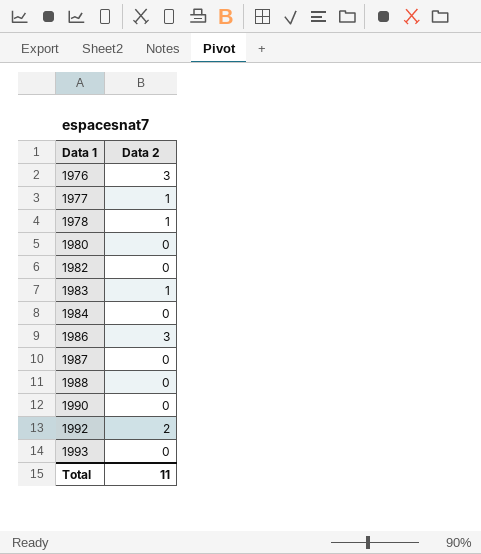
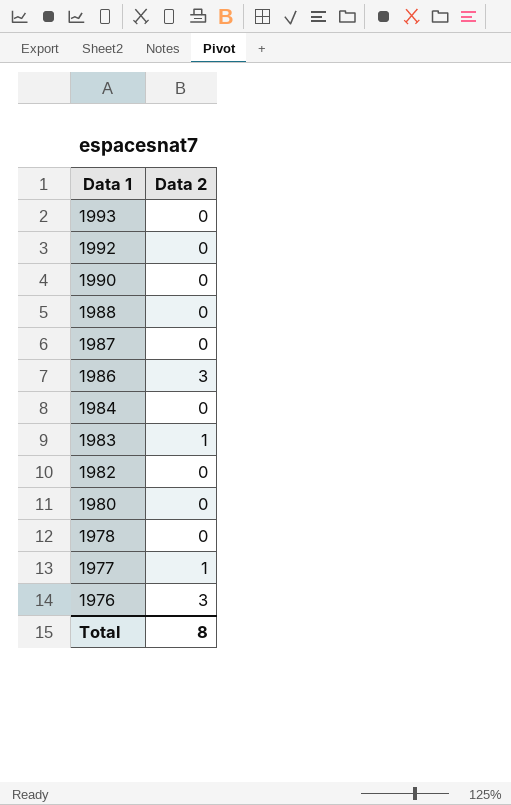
row order: Data 1 ascending -> Data 1 descending
1992 | Data 2: 2 -> 0
1978 | Data 2: 1 -> 0
Total | Data 2: 11 -> 8

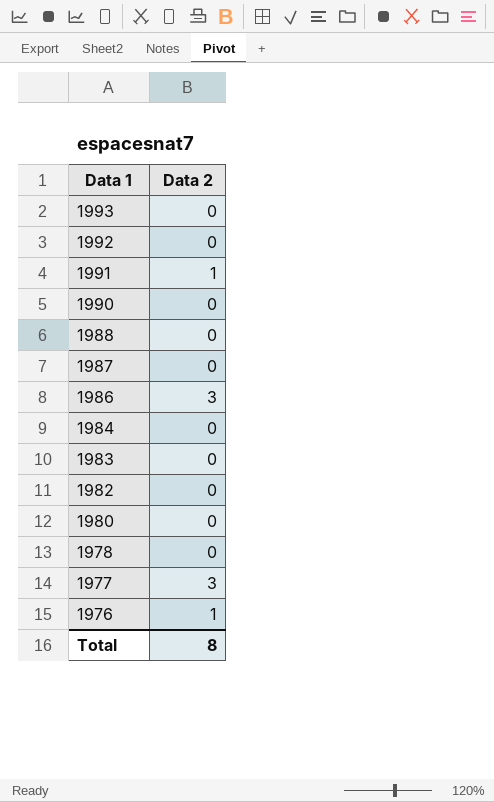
row 1991: none -> 1
1983 | Data 2: 1 -> 0
1977 | Data 2: 1 -> 3
1976 | Data 2: 3 -> 1

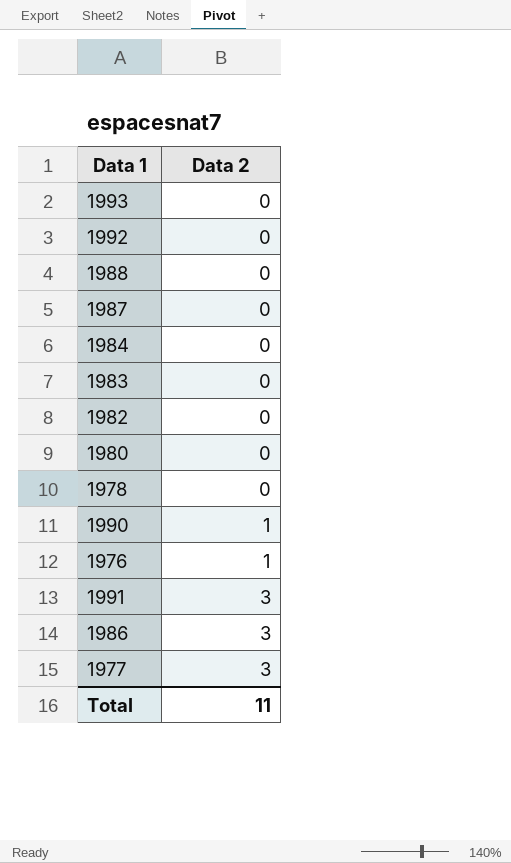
row order: Data 1 descending -> Data 2 ascending
1990 | Data 2: 0 -> 1
1991 | Data 2: 1 -> 3
Total | Data 2: 8 -> 11

